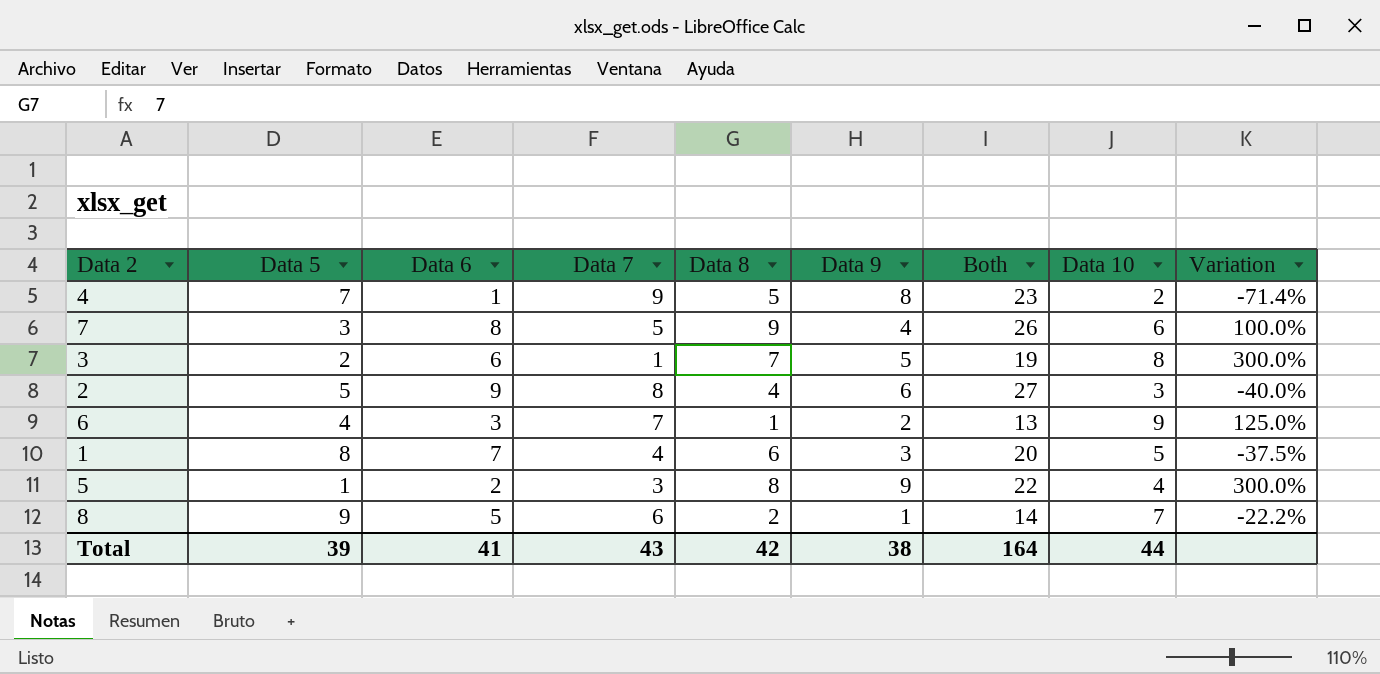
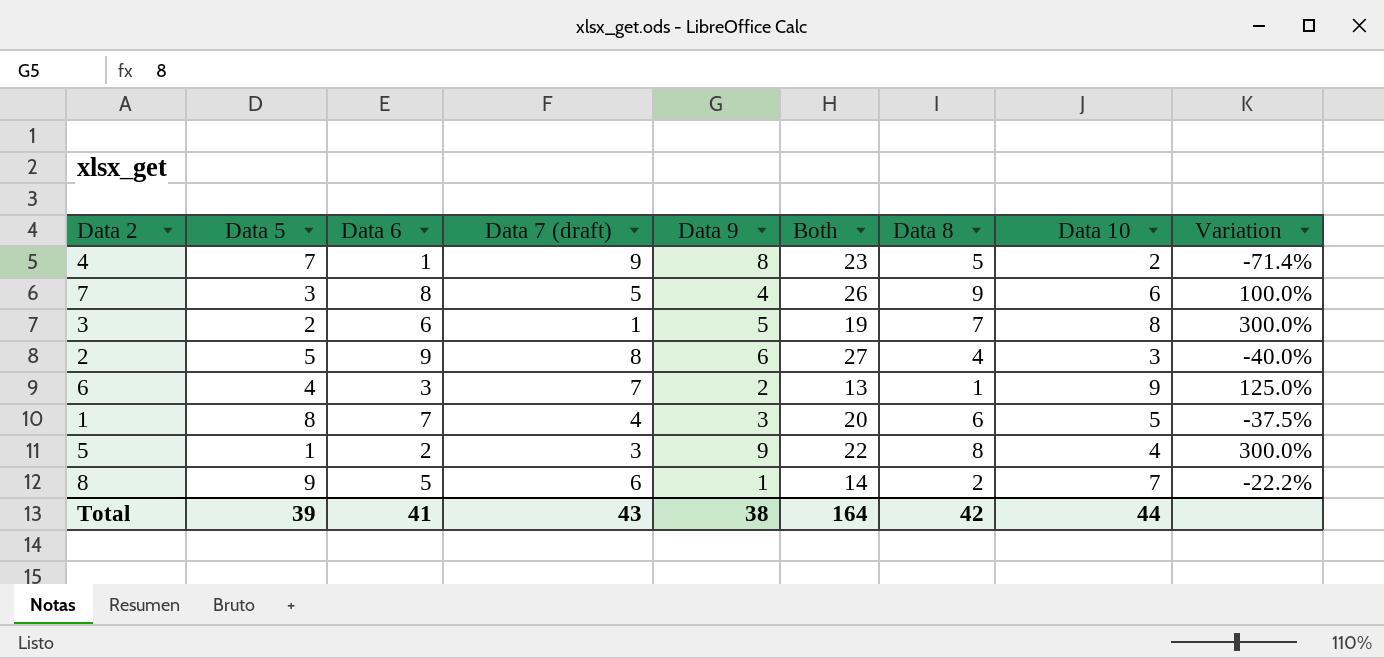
column name: Data 7 -> Data 7 (draft)
column Data 8 | position: 5 -> 7

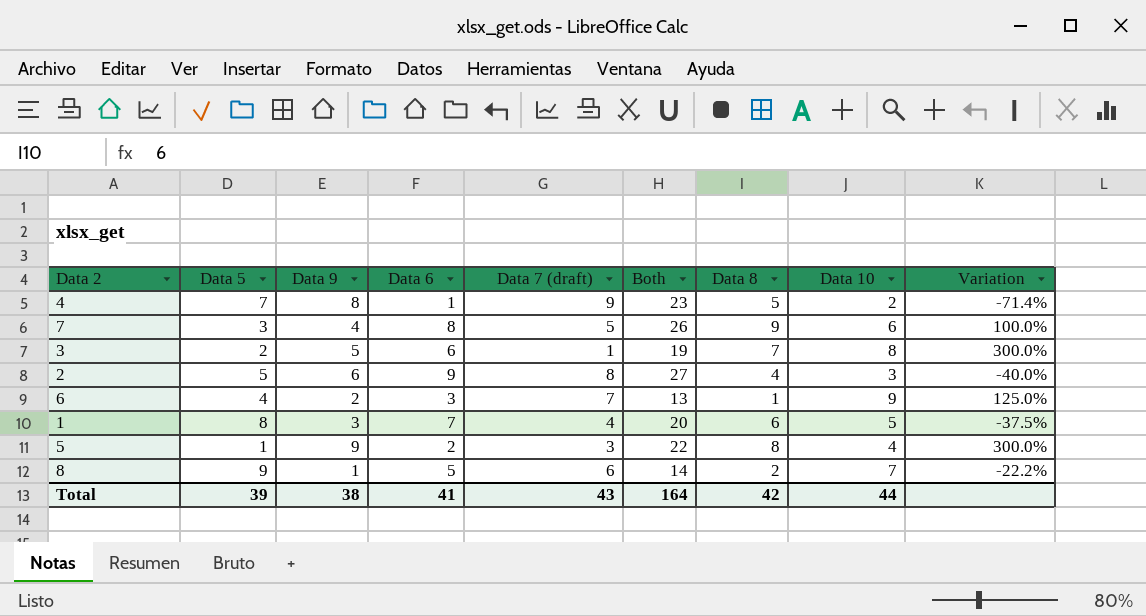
column Data 9 | position: 5 -> 3

